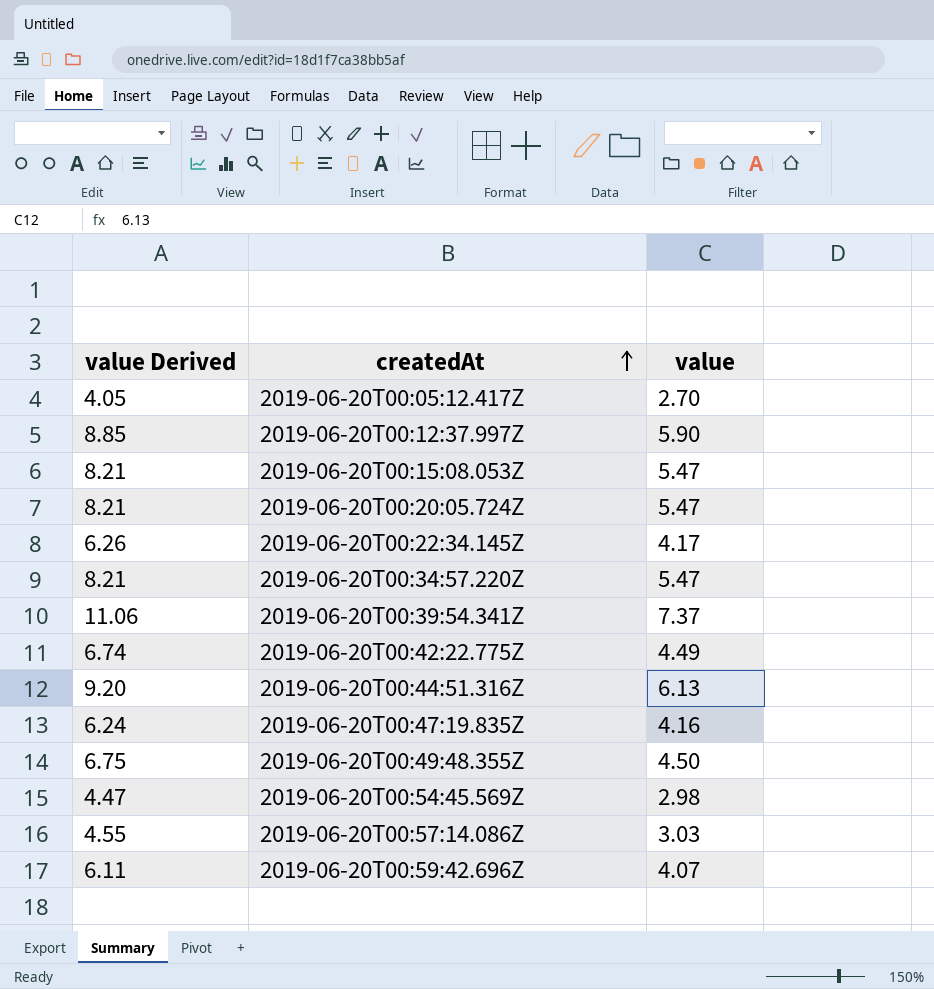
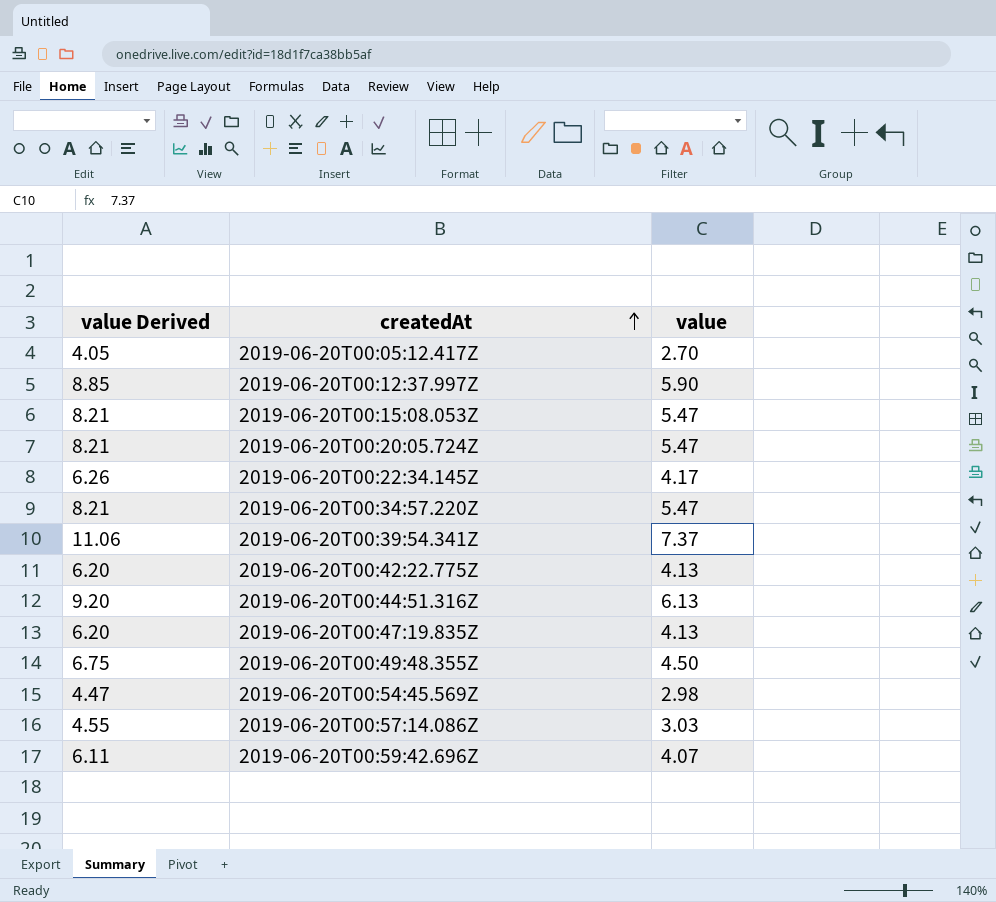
2019-06-20T00:42:22.775Z | value Derived: 6.74 -> 6.20
2019-06-20T00:42:22.775Z | value: 4.49 -> 4.13
2019-06-20T00:47:19.835Z | value Derived: 6.24 -> 6.20
2019-06-20T00:47:19.835Z | value: 4.16 -> 4.13

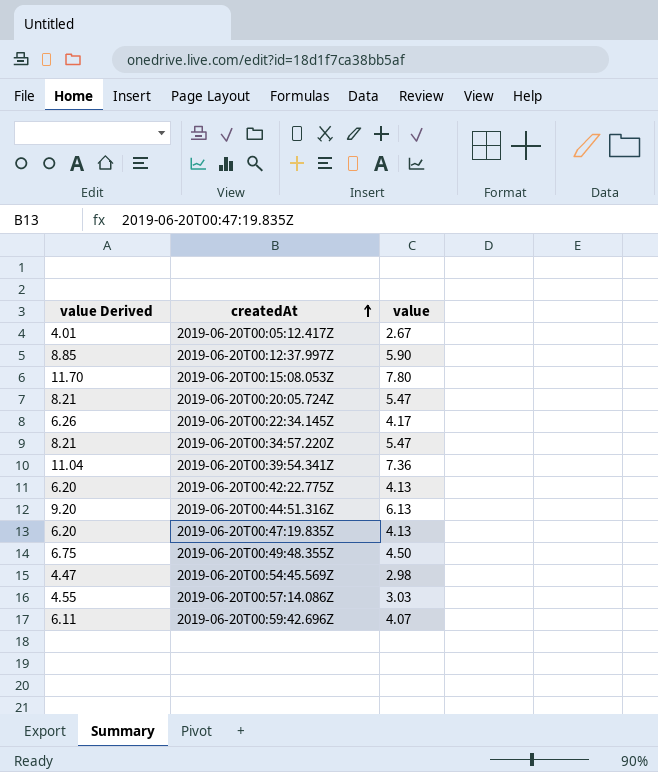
2019-06-20T00:05:12.417Z | value Derived: 4.05 -> 4.01
2019-06-20T00:05:12.417Z | value: 2.70 -> 2.67
2019-06-20T00:15:08.053Z | value Derived: 8.21 -> 11.70
2019-06-20T00:15:08.053Z | value: 5.47 -> 7.80
2019-06-20T00:39:54.341Z | value Derived: 11.06 -> 11.04
2019-06-20T00:39:54.341Z | value: 7.37 -> 7.36

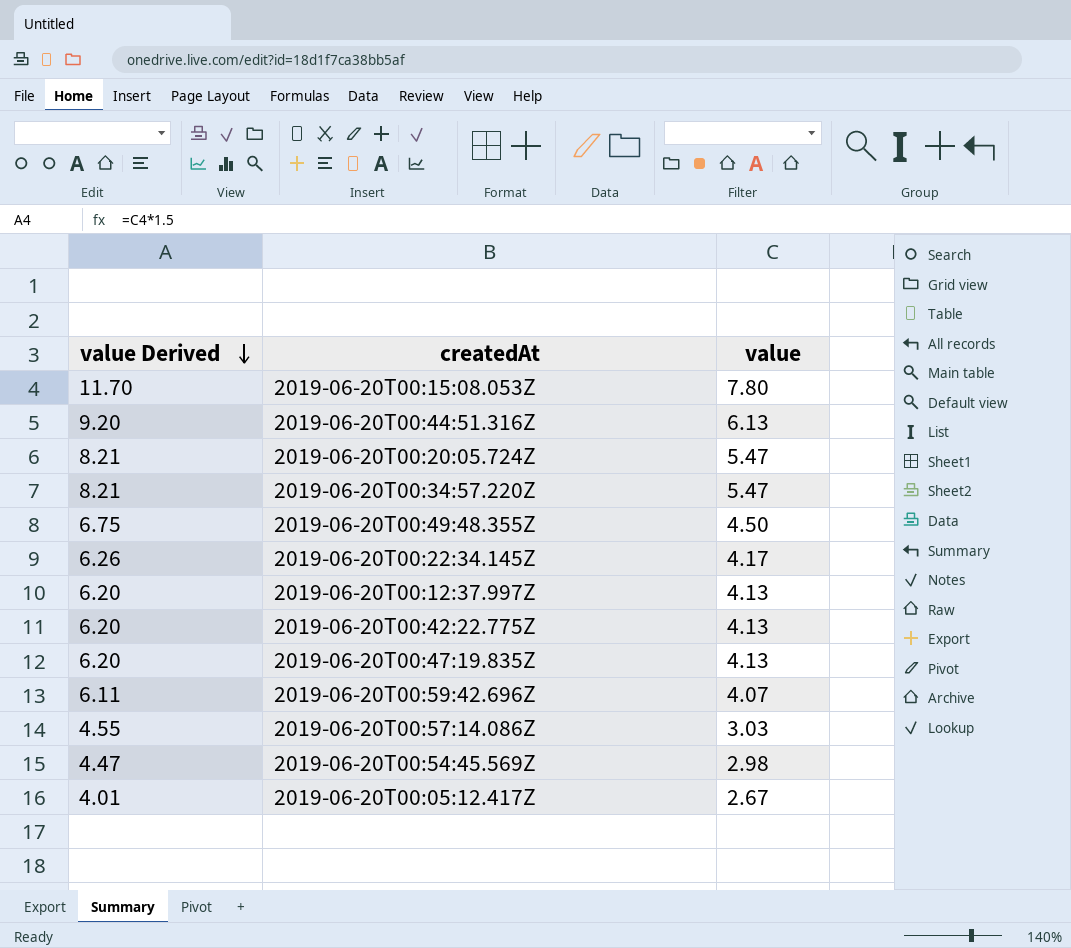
row order: createdAt ascending -> value Derived descending
row 2019-06-20T00:39:54.341Z: 11.04 | 7.36 -> none
2019-06-20T00:12:37.997Z | value Derived: 8.85 -> 6.20
2019-06-20T00:12:37.997Z | value: 5.90 -> 4.13

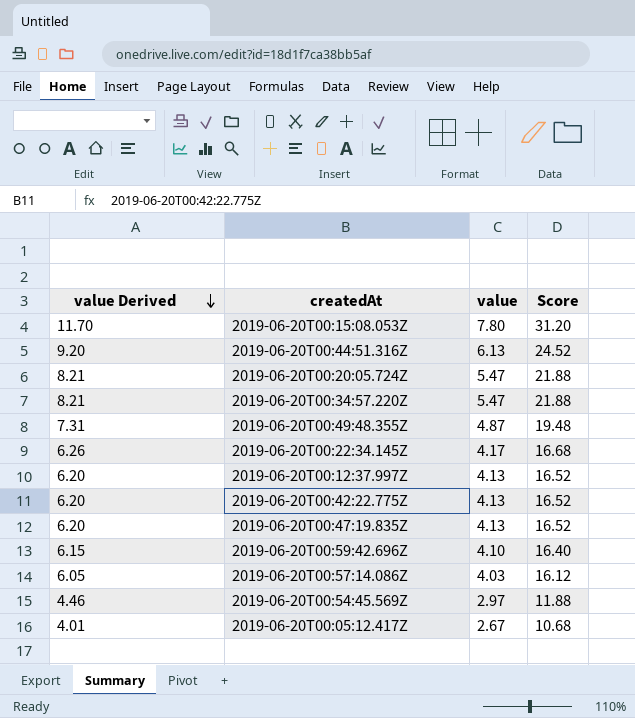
column Score | formula: none -> [value] * 4
2019-06-20T00:49:48.355Z | value Derived: 6.75 -> 7.31
2019-06-20T00:49:48.355Z | value: 4.50 -> 4.87
2019-06-20T00:59:42.696Z | value Derived: 6.11 -> 6.15
2019-06-20T00:59:42.696Z | value: 4.07 -> 4.10
2019-06-20T00:57:14.086Z | value Derived: 4.55 -> 6.05
2019-06-20T00:57:14.086Z | value: 3.03 -> 4.03
2019-06-20T00:54:45.569Z | value Derived: 4.47 -> 4.46
2019-06-20T00:54:45.569Z | value: 2.98 -> 2.97

